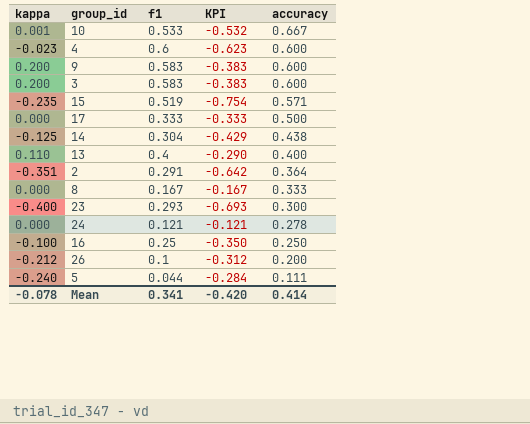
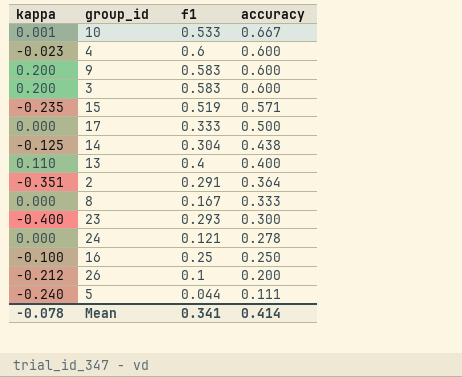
column KPI | formula: [kappa] - [f1] -> none

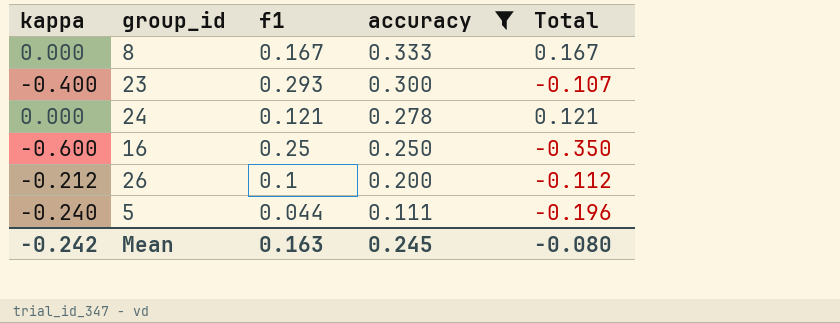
filter: none -> accuracy <= 0.333
column Total | formula: none -> [kappa] + [f1]
16 | kappa: -0.100 -> -0.600
Mean | kappa: -0.078 -> -0.242
Mean | f1: 0.341 -> 0.163
Mean | accuracy: 0.414 -> 0.245

